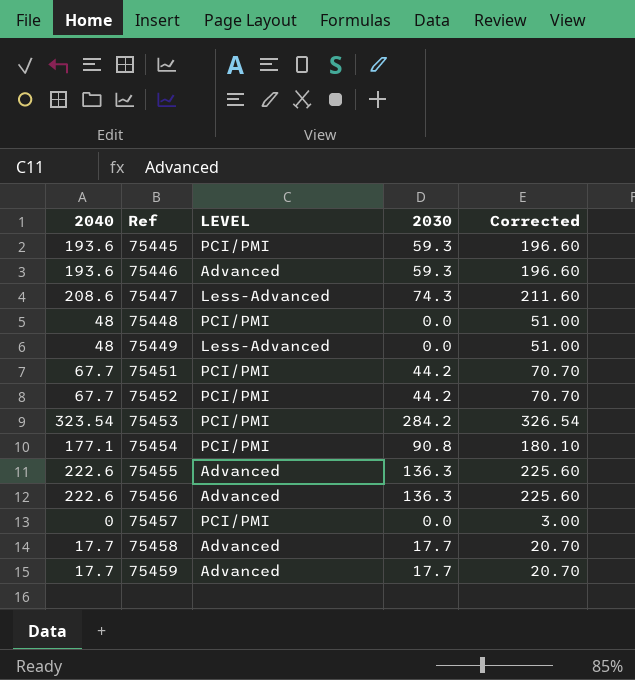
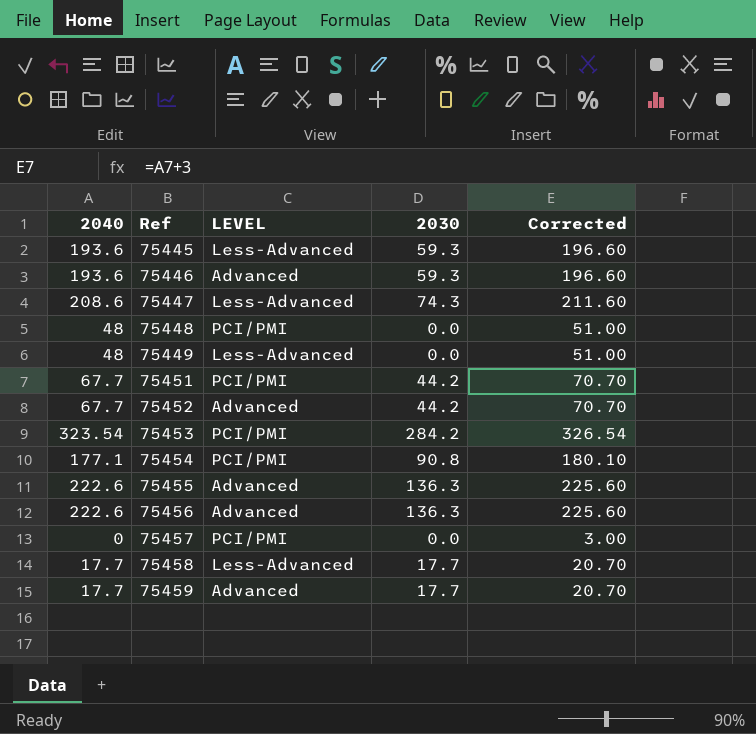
75445 | LEVEL: PCI/PMI -> Less-Advanced
75452 | LEVEL: PCI/PMI -> Advanced
75458 | LEVEL: Advanced -> Less-Advanced

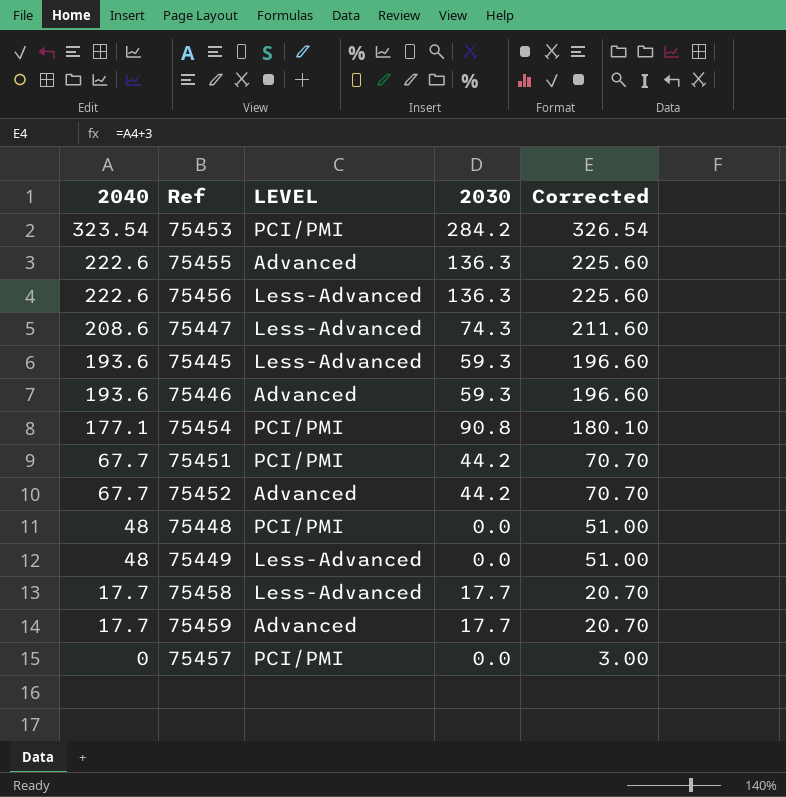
row order: Ref ascending -> 2040 descending
75456 | LEVEL: Advanced -> Less-Advanced

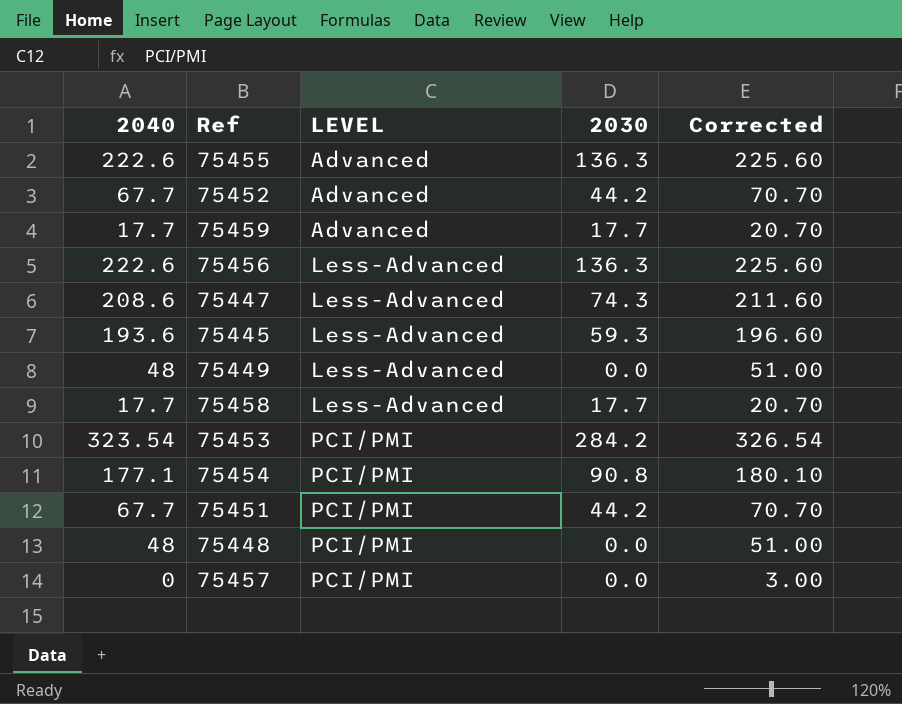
row order: 2040 descending -> LEVEL ascending
row 75446: 193.6 | Advanced | 59.3 | 196.60 -> none

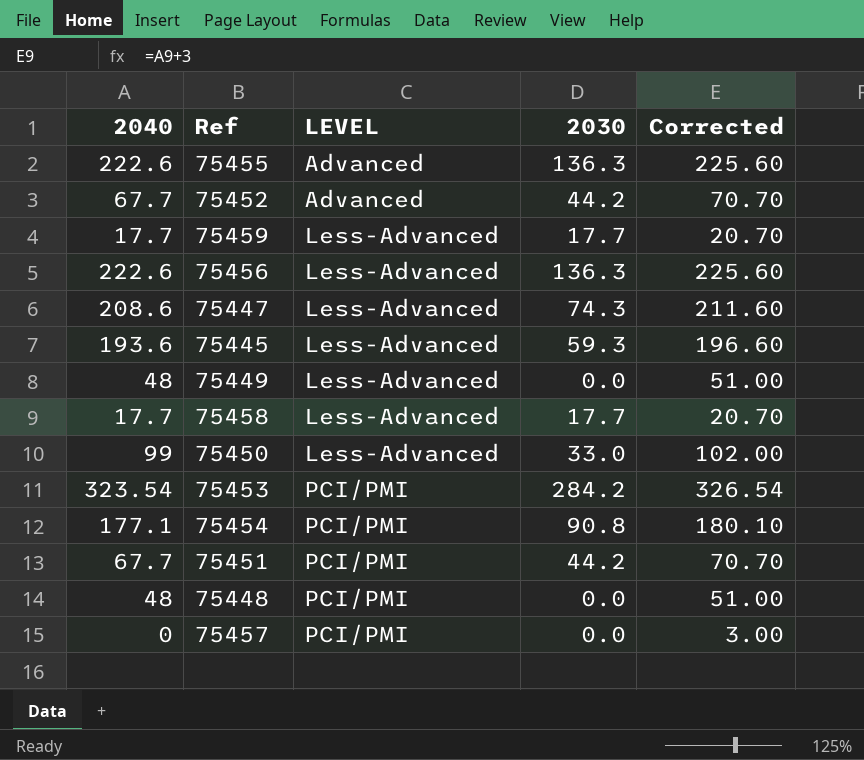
75459 | LEVEL: Advanced -> Less-Advanced
row 75450: none -> 99 | Less-Advanced | 33.0 | 102.00

